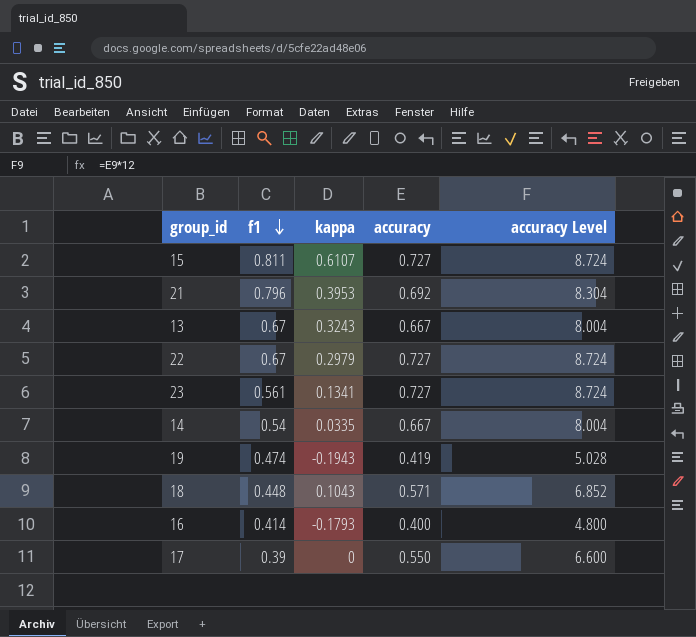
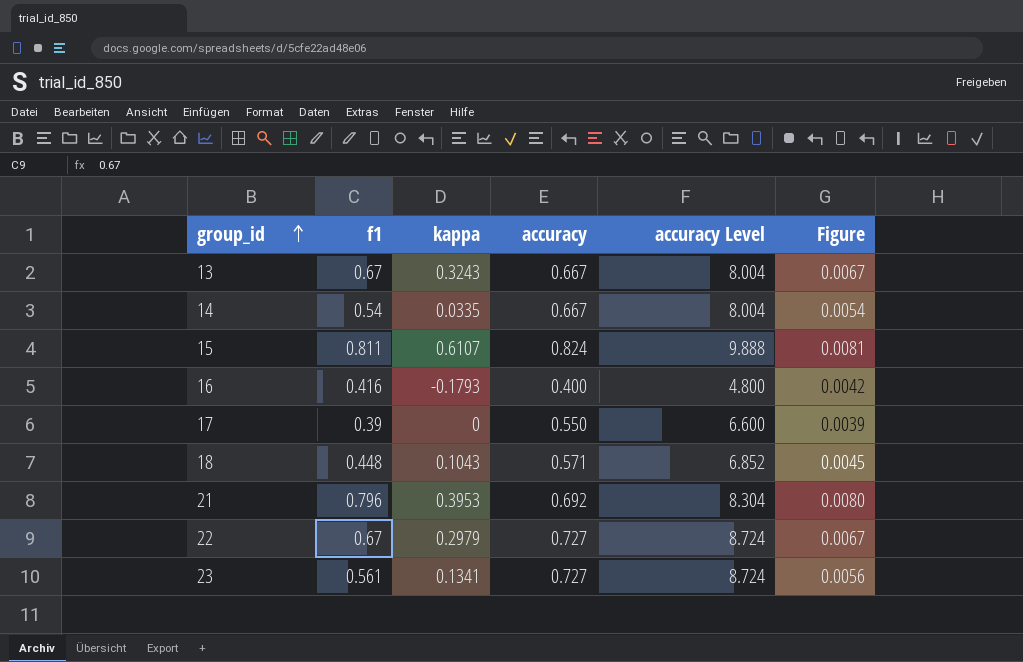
row order: f1 descending -> group_id ascending
column Figure | formula: none -> [f1] * 0.01
row 19: 0.474 | -0.1943 | 0.419 | 5.028 -> none
15 | accuracy: 0.727 -> 0.824
15 | accuracy Level: 8.724 -> 9.888
16 | f1: 0.414 -> 0.416

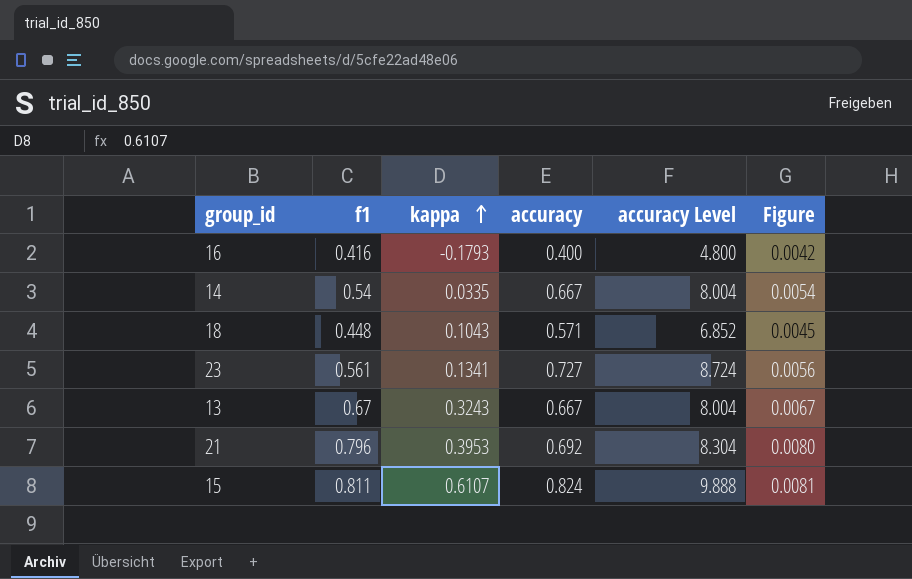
row order: group_id ascending -> kappa ascending
row 17: 0.39 | 0 | 0.550 | 6.600 | 0.0039 -> none
row 22: 0.67 | 0.2979 | 0.727 | 8.724 | 0.0067 -> none

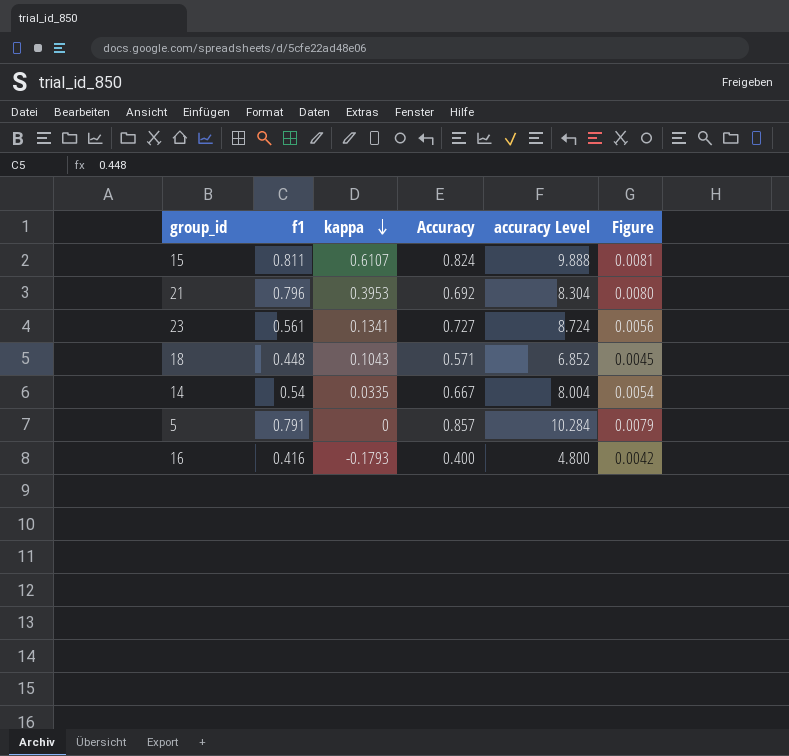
row order: kappa ascending -> kappa descending
column name: accuracy -> Accuracy
row 13: 0.67 | 0.3243 | 0.667 | 8.004 | 0.0067 -> none
row 5: none -> 0.791 | 0 | 0.857 | 10.284 | 0.0079

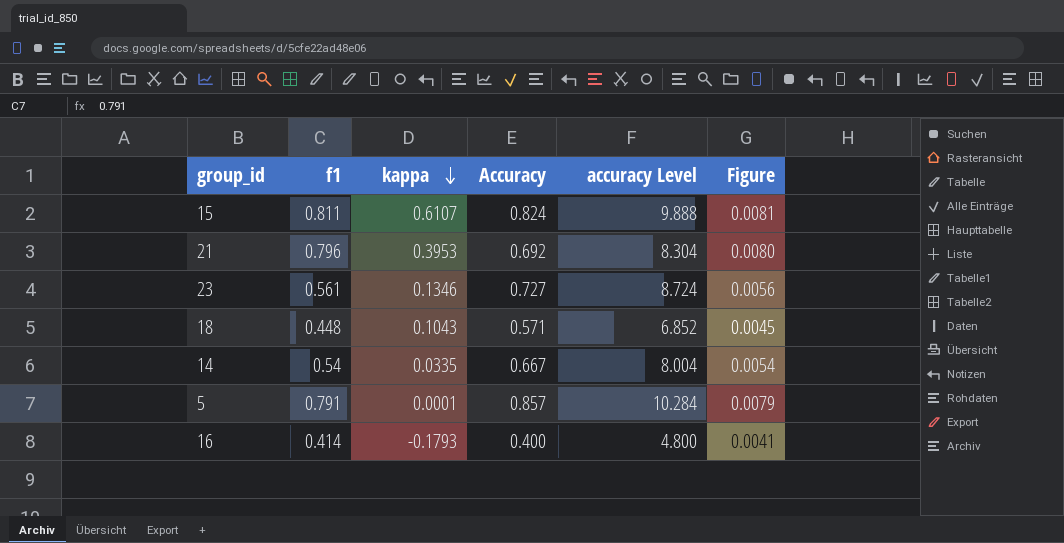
23 | kappa: 0.1341 -> 0.1346
5 | kappa: 0 -> 0.0001
16 | f1: 0.416 -> 0.414
16 | Figure: 0.0042 -> 0.0041

